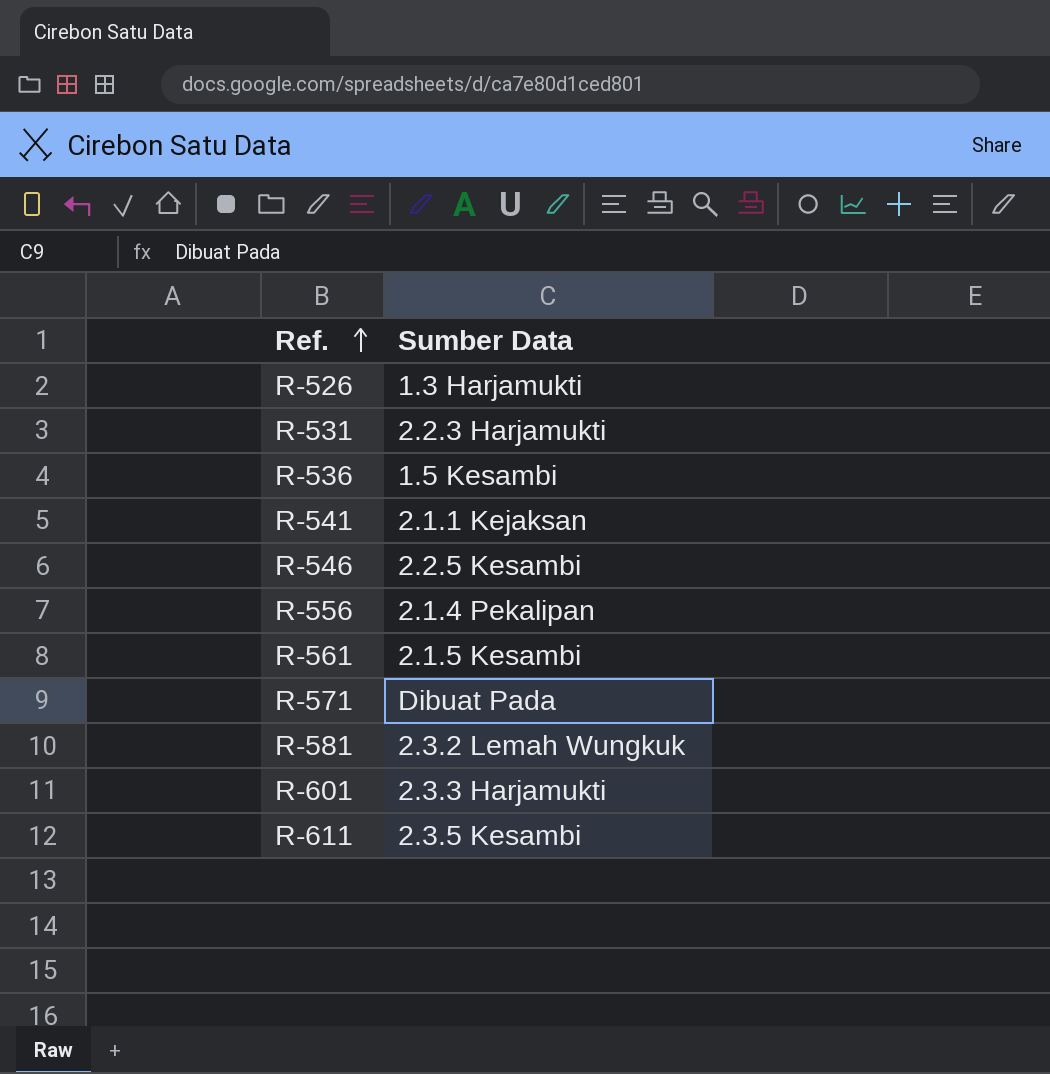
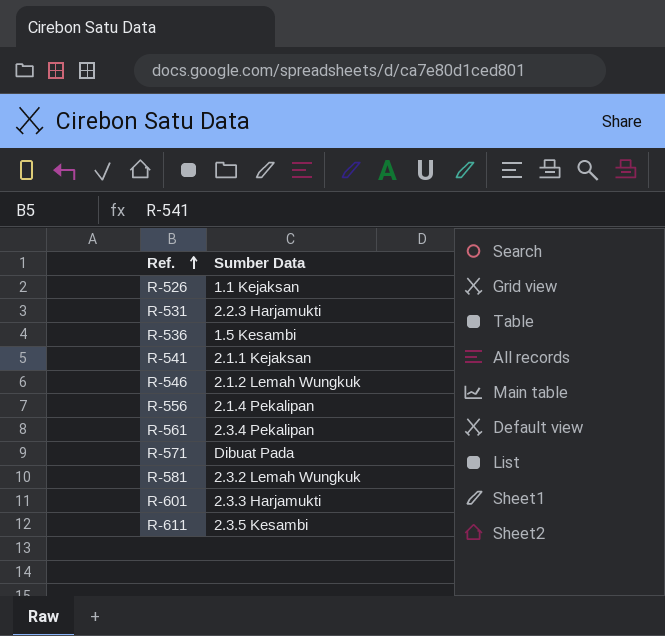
R-526 | Sumber Data: 1.3 Harjamukti -> 1.1 Kejaksan
R-546 | Sumber Data: 2.2.5 Kesambi -> 2.1.2 Lemah Wungkuk
R-561 | Sumber Data: 2.1.5 Kesambi -> 2.3.4 Pekalipan

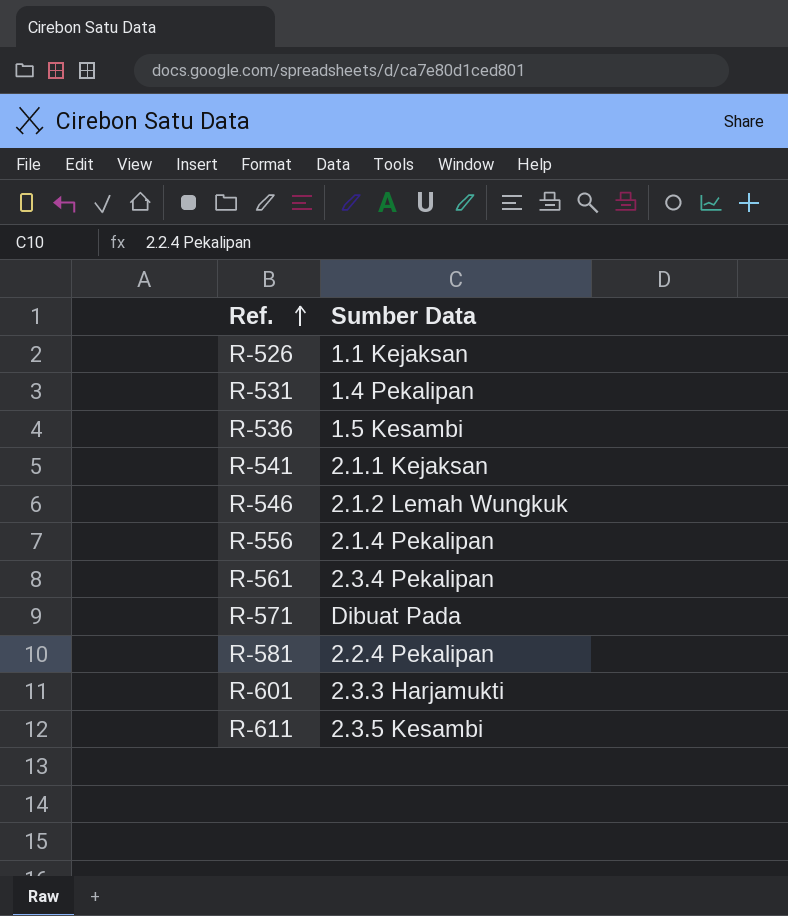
R-531 | Sumber Data: 2.2.3 Harjamukti -> 1.4 Pekalipan
R-581 | Sumber Data: 2.3.2 Lemah Wungkuk -> 2.2.4 Pekalipan

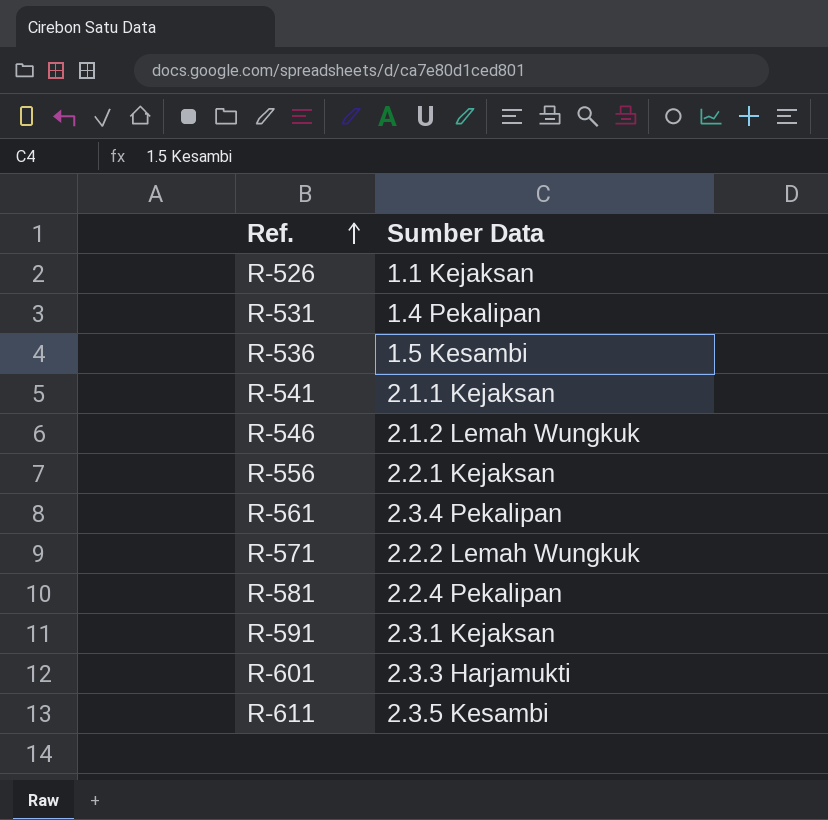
R-556 | Sumber Data: 2.1.4 Pekalipan -> 2.2.1 Kejaksan
R-571 | Sumber Data: Dibuat Pada -> 2.2.2 Lemah Wungkuk
row R-591: none -> 2.3.1 Kejaksan

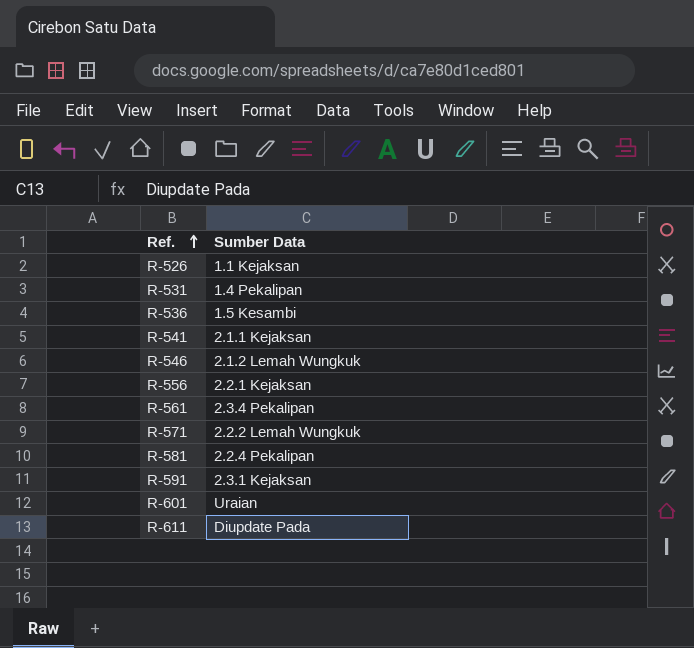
R-601 | Sumber Data: 2.3.3 Harjamukti -> Uraian
R-611 | Sumber Data: 2.3.5 Kesambi -> Diupdate Pada

